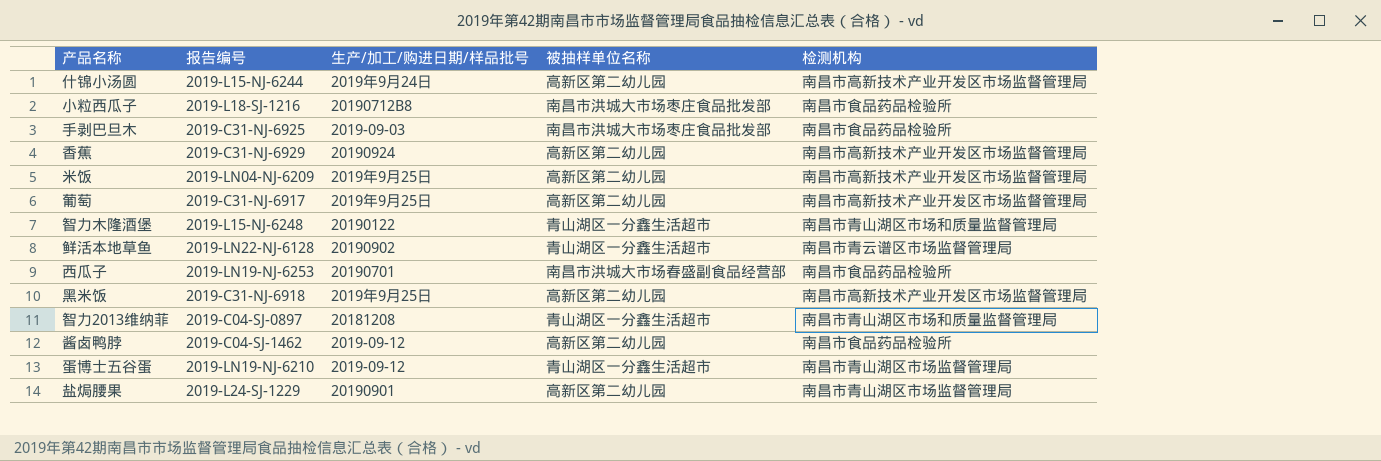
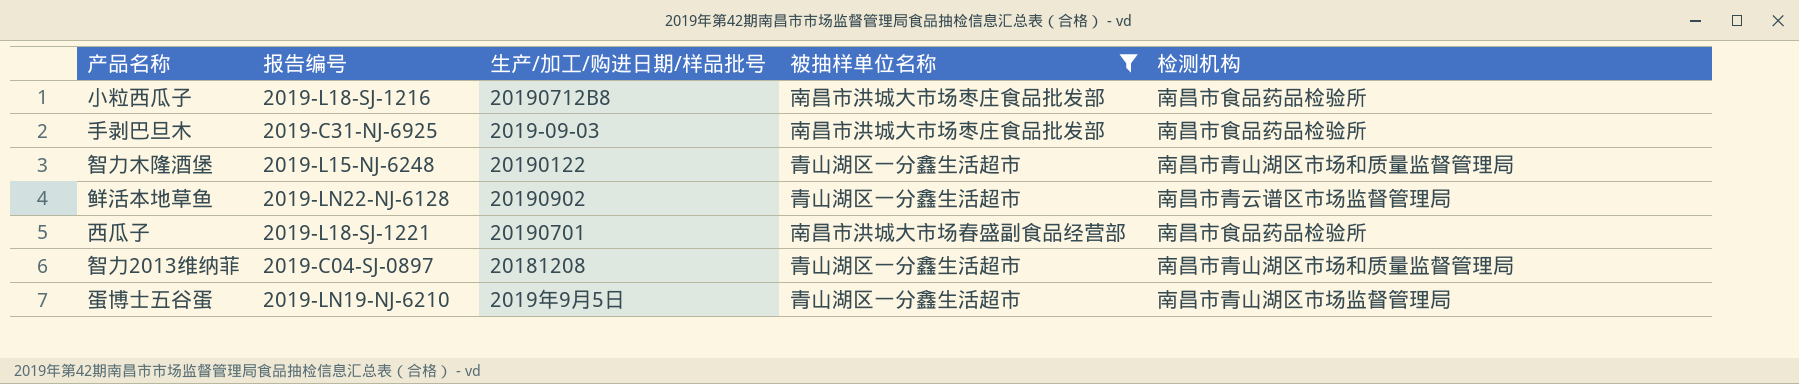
filter: none -> 被抽样单位名称 != 高新区第二幼儿园
西瓜子 | 报告编号: 2019-LN19-NJ-6253 -> 2019-L18-SJ-1221
蛋博士五谷蛋 | 生产/加工/购进日期/样品批号: 2019-09-12 -> 2019年9月5日

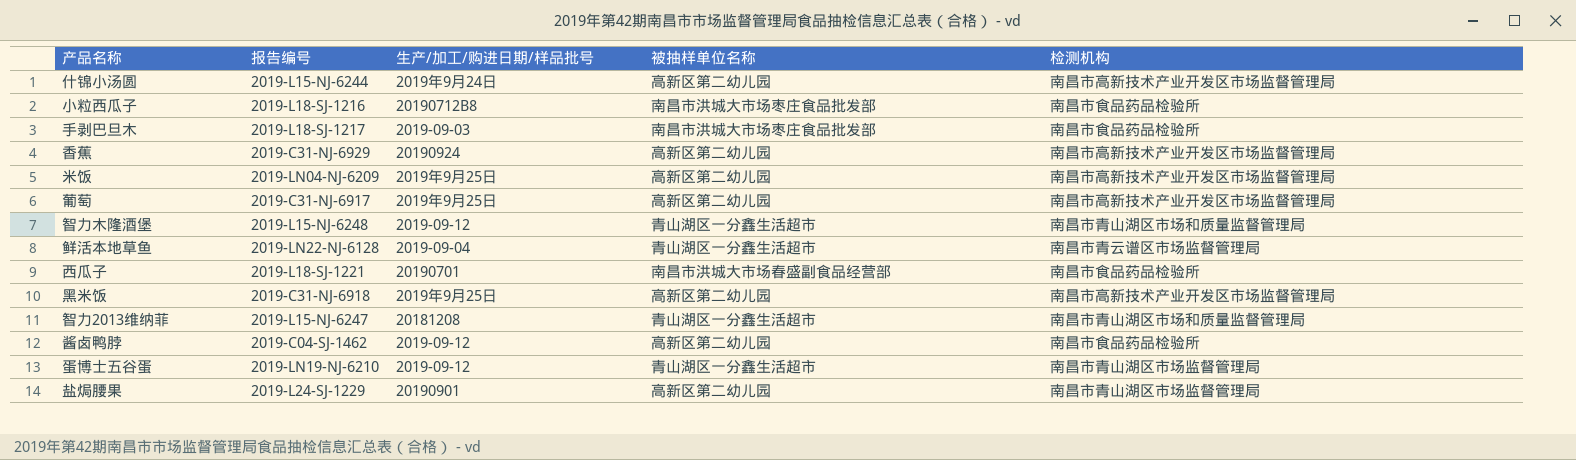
filter: 被抽样单位名称 != 高新区第二幼儿园 -> none
手剥巴旦木 | 报告编号: 2019-C31-NJ-6925 -> 2019-L18-SJ-1217
智力木隆酒堡 | 生产/加工/购进日期/样品批号: 20190122 -> 2019-09-12
鲜活本地草鱼 | 生产/加工/购进日期/样品批号: 20190902 -> 2019-09-04
智力2013维纳菲 | 报告编号: 2019-C04-SJ-0897 -> 2019-L15-NJ-6247
蛋博士五谷蛋 | 生产/加工/购进日期/样品批号: 2019年9月5日 -> 2019-09-12

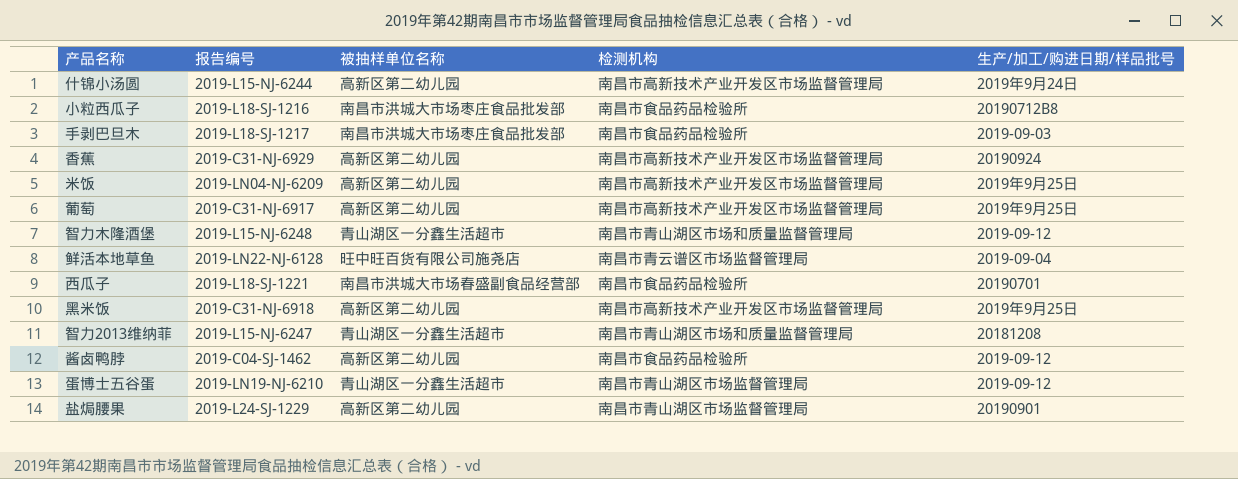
column 生产/加工/购进日期/样品批号 | position: 3 -> 5
鲜活本地草鱼 | 被抽样单位名称: 青山湖区一分鑫生活超市 -> 旺中旺百货有限公司施尧店

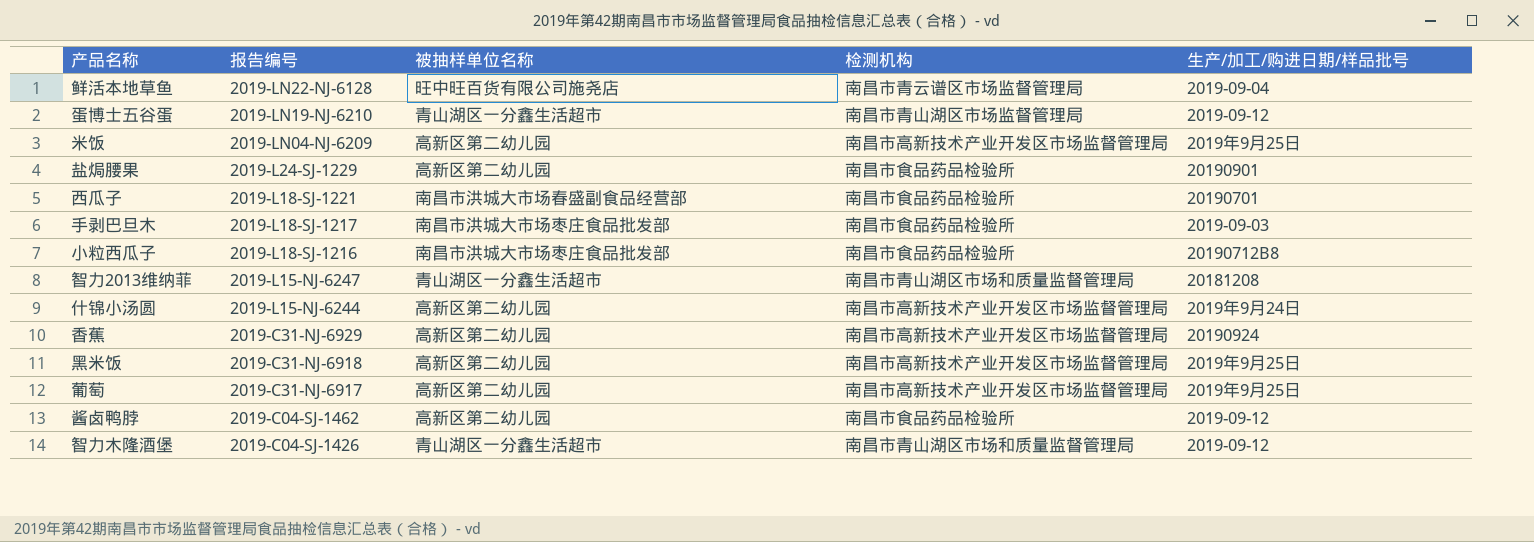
row order: none -> 报告编号 descending
盐焗腰果 | 检测机构: 南昌市青山湖区市场监督管理局 -> 南昌市食品药品检验所
智力木隆酒堡 | 报告编号: 2019-L15-NJ-6248 -> 2019-C04-SJ-1426

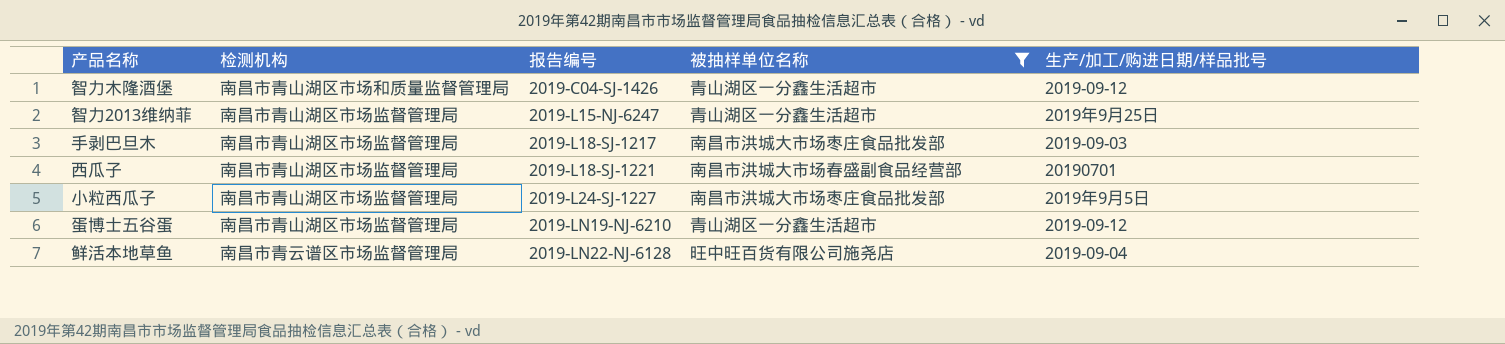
filter: none -> 被抽样单位名称 != 高新区第二幼儿园
row order: 报告编号 descending -> 报告编号 ascending
column 检测机构 | position: 4 -> 2
智力2013维纳菲 | 检测机构: 南昌市青山湖区市场和质量监督管理局 -> 南昌市青山湖区市场监督管理局
智力2013维纳菲 | 生产/加工/购进日期/样品批号: 20181208 -> 2019年9月25日
手剥巴旦木 | 检测机构: 南昌市食品药品检验所 -> 南昌市青山湖区市场监督管理局
西瓜子 | 检测机构: 南昌市食品药品检验所 -> 南昌市青山湖区市场监督管理局
小粒西瓜子 | 检测机构: 南昌市食品药品检验所 -> 南昌市青山湖区市场监督管理局
小粒西瓜子 | 报告编号: 2019-L18-SJ-1216 -> 2019-L24-SJ-1227
小粒西瓜子 | 生产/加工/购进日期/样品批号: 20190712B8 -> 2019年9月5日

